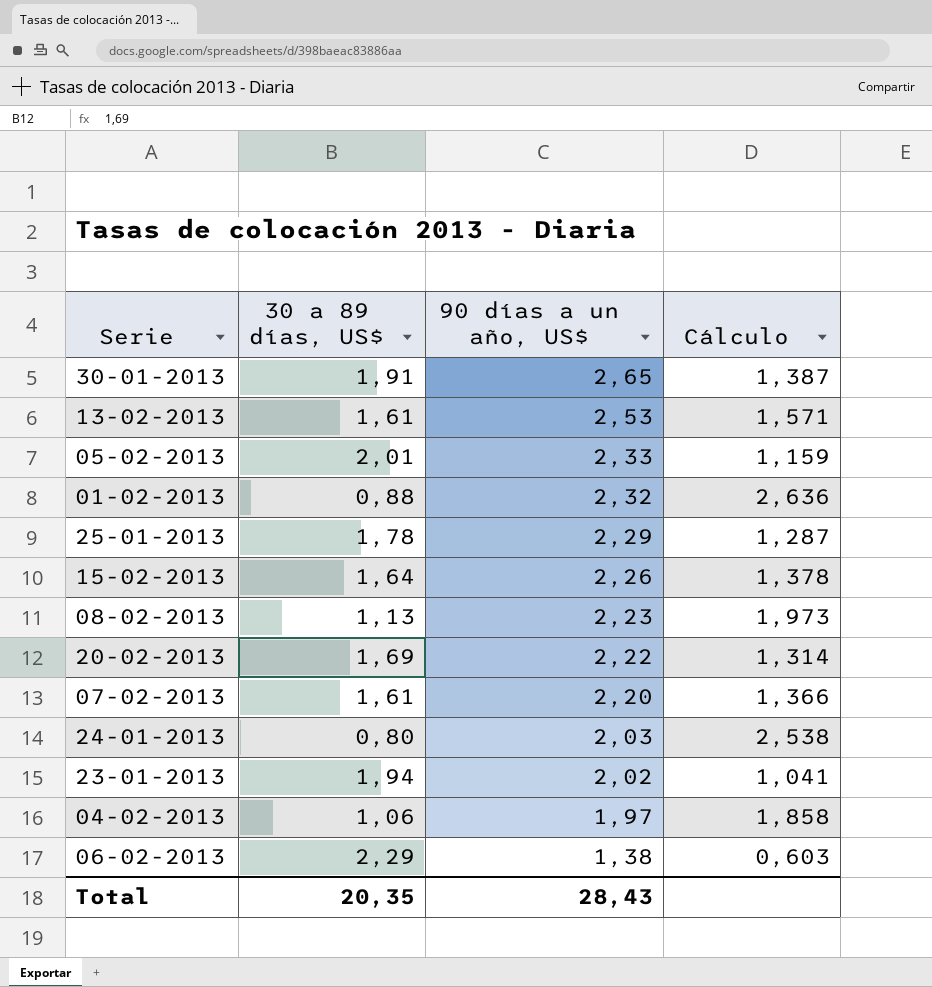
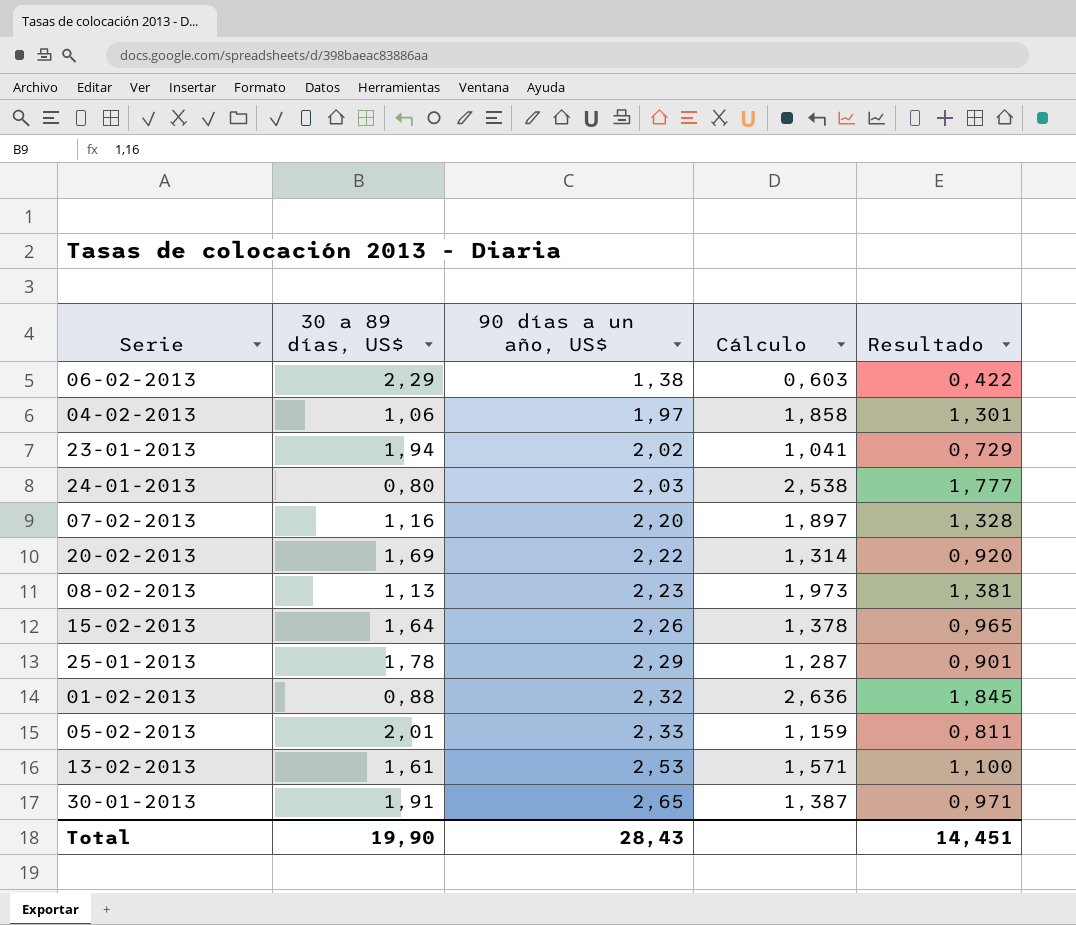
row order: 90 días a un año, US$ descending -> 90 días a un año, US$ ascending
column Resultado | formula: none -> [Cálculo] * 0,7
07-02-2013 | 30 a 89 días, US$: 1,61 -> 1,16
07-02-2013 | Cálculo: 1,366 -> 1,897
Total | 30 a 89 días, US$: 20,35 -> 19,90

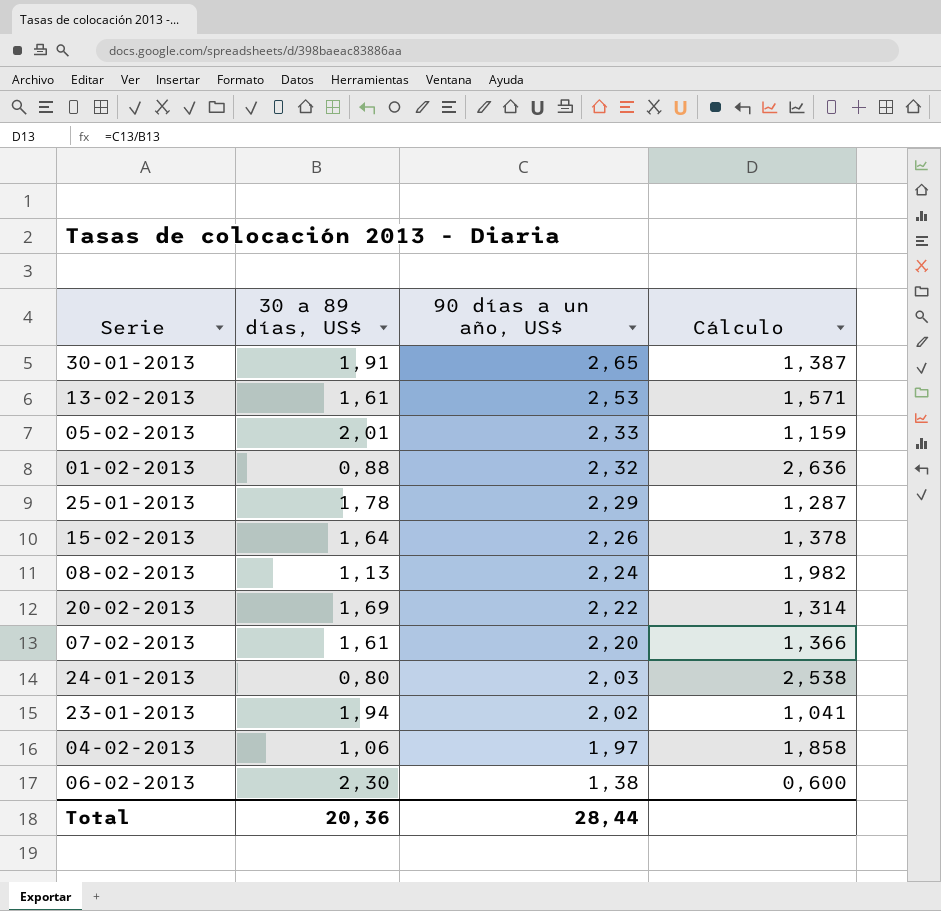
row order: 90 días a un año, US$ ascending -> 90 días a un año, US$ descending
column Resultado | formula: [Cálculo] * 0,7 -> none
08-02-2013 | 90 días a un año, US$: 2,23 -> 2,24
08-02-2013 | Cálculo: 1,973 -> 1,982
07-02-2013 | 30 a 89 días, US$: 1,16 -> 1,61
07-02-2013 | Cálculo: 1,897 -> 1,366
06-02-2013 | 30 a 89 días, US$: 2,29 -> 2,30
06-02-2013 | Cálculo: 0,603 -> 0,600
Total | 30 a 89 días, US$: 19,90 -> 20,36
Total | 90 días a un año, US$: 28,43 -> 28,44

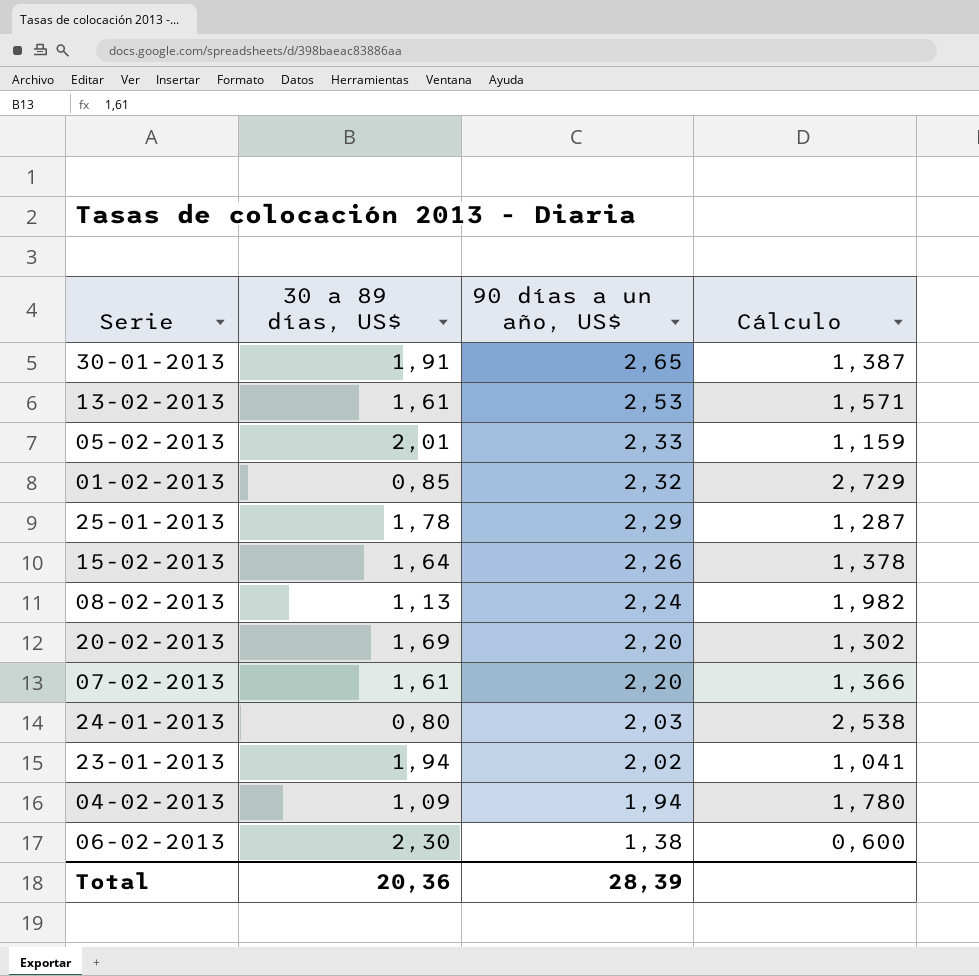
01-02-2013 | 30 a 89 días, US$: 0,88 -> 0,85
01-02-2013 | Cálculo: 2,636 -> 2,729
20-02-2013 | 90 días a un año, US$: 2,22 -> 2,20
20-02-2013 | Cálculo: 1,314 -> 1,302
04-02-2013 | 30 a 89 días, US$: 1,06 -> 1,09
04-02-2013 | 90 días a un año, US$: 1,97 -> 1,94
04-02-2013 | Cálculo: 1,858 -> 1,780
Total | 90 días a un año, US$: 28,44 -> 28,39

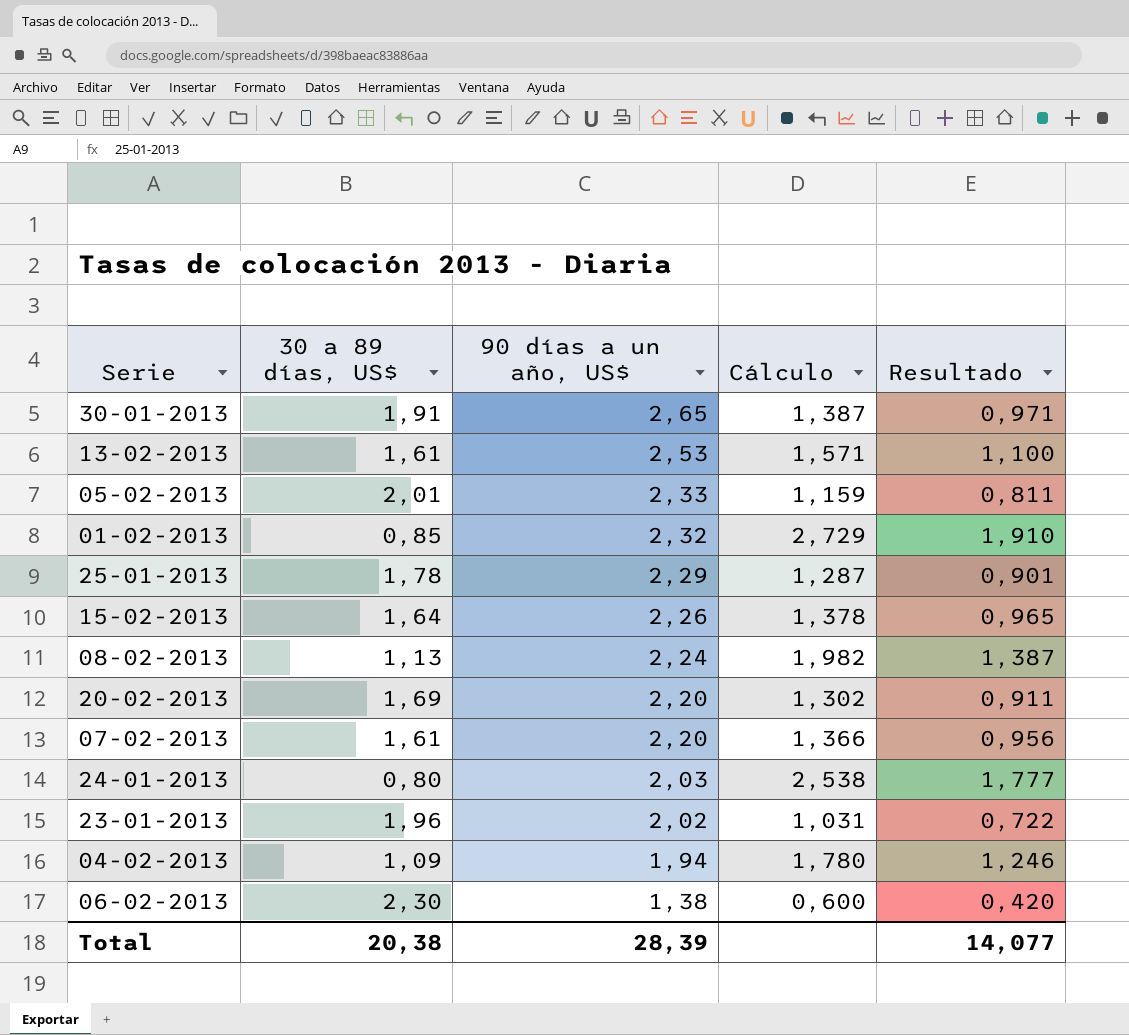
column Resultado | formula: none -> [Cálculo] * 0,7
23-01-2013 | 30 a 89 días, US$: 1,94 -> 1,96
23-01-2013 | Cálculo: 1,041 -> 1,031
Total | 30 a 89 días, US$: 20,36 -> 20,38

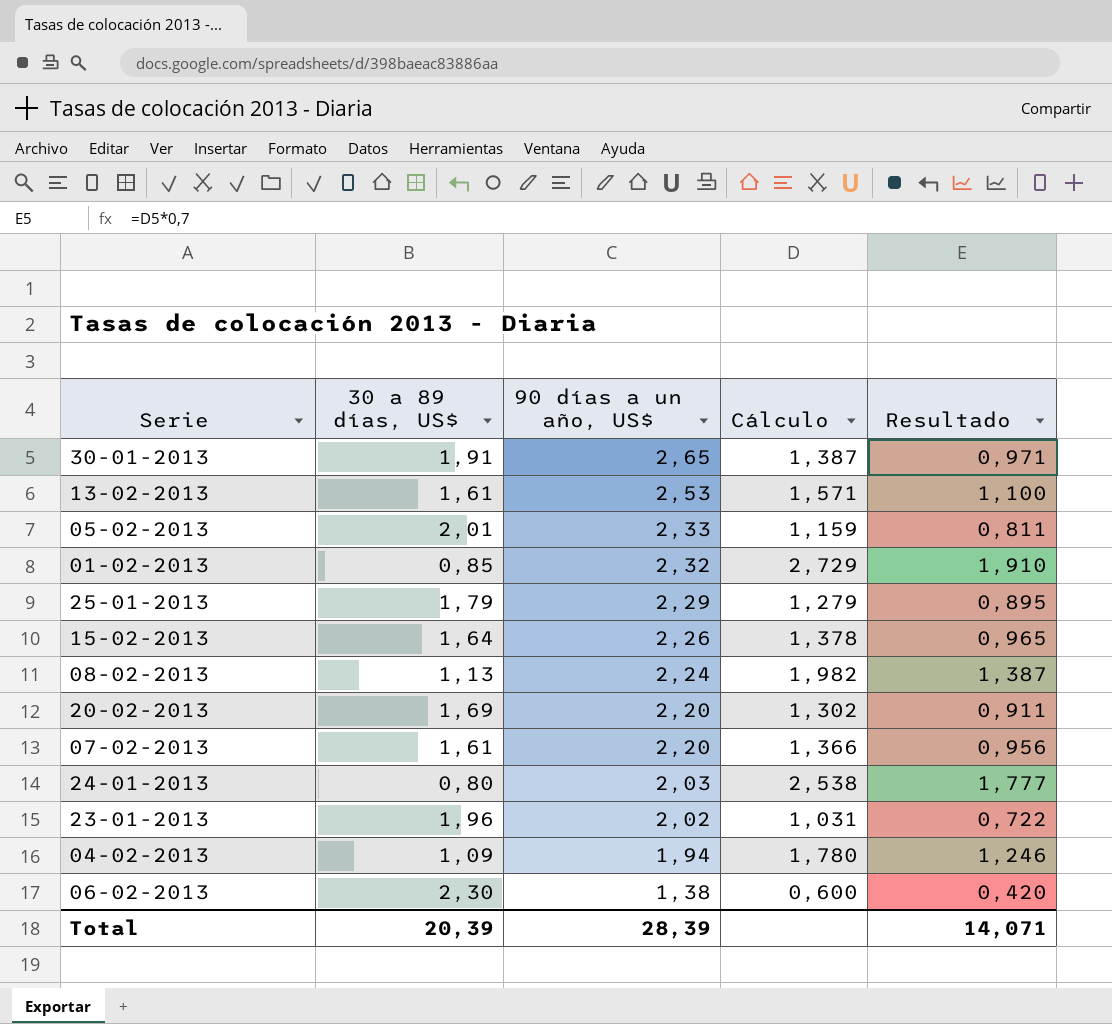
25-01-2013 | 30 a 89 días, US$: 1,78 -> 1,79
25-01-2013 | Cálculo: 1,287 -> 1,279
25-01-2013 | Resultado: 0,901 -> 0,895
Total | 30 a 89 días, US$: 20,38 -> 20,39
Total | Resultado: 14,077 -> 14,071

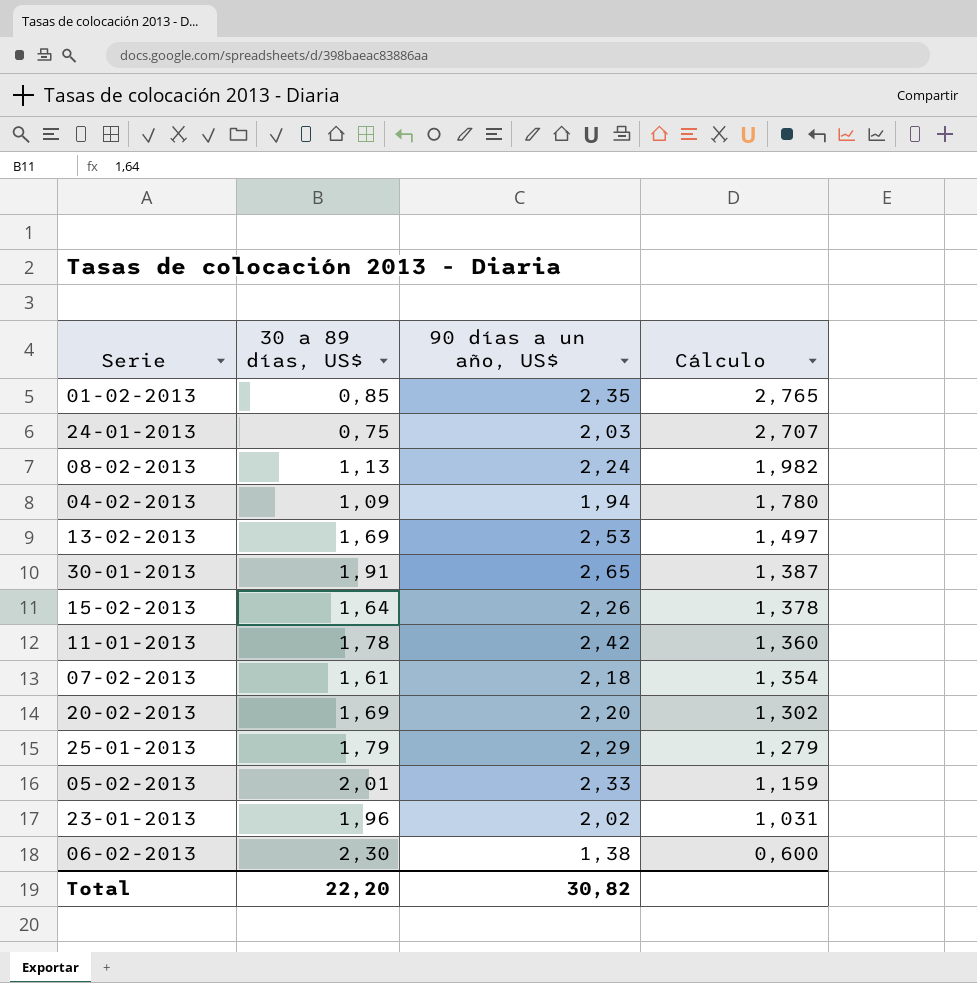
row order: 90 días a un año, US$ descending -> Cálculo descending
column Resultado | formula: [Cálculo] * 0,7 -> none
01-02-2013 | 90 días a un año, US$: 2,32 -> 2,35
01-02-2013 | Cálculo: 2,729 -> 2,765
24-01-2013 | 30 a 89 días, US$: 0,80 -> 0,75
24-01-2013 | Cálculo: 2,538 -> 2,707
13-02-2013 | 30 a 89 días, US$: 1,61 -> 1,69
13-02-2013 | Cálculo: 1,571 -> 1,497
row 11-01-2013: none -> 1,78 | 2,42 | 1,360
07-02-2013 | 90 días a un año, US$: 2,20 -> 2,18
07-02-2013 | Cálculo: 1,366 -> 1,354
Total | 30 a 89 días, US$: 20,39 -> 22,20
Total | 90 días a un año, US$: 28,39 -> 30,82

